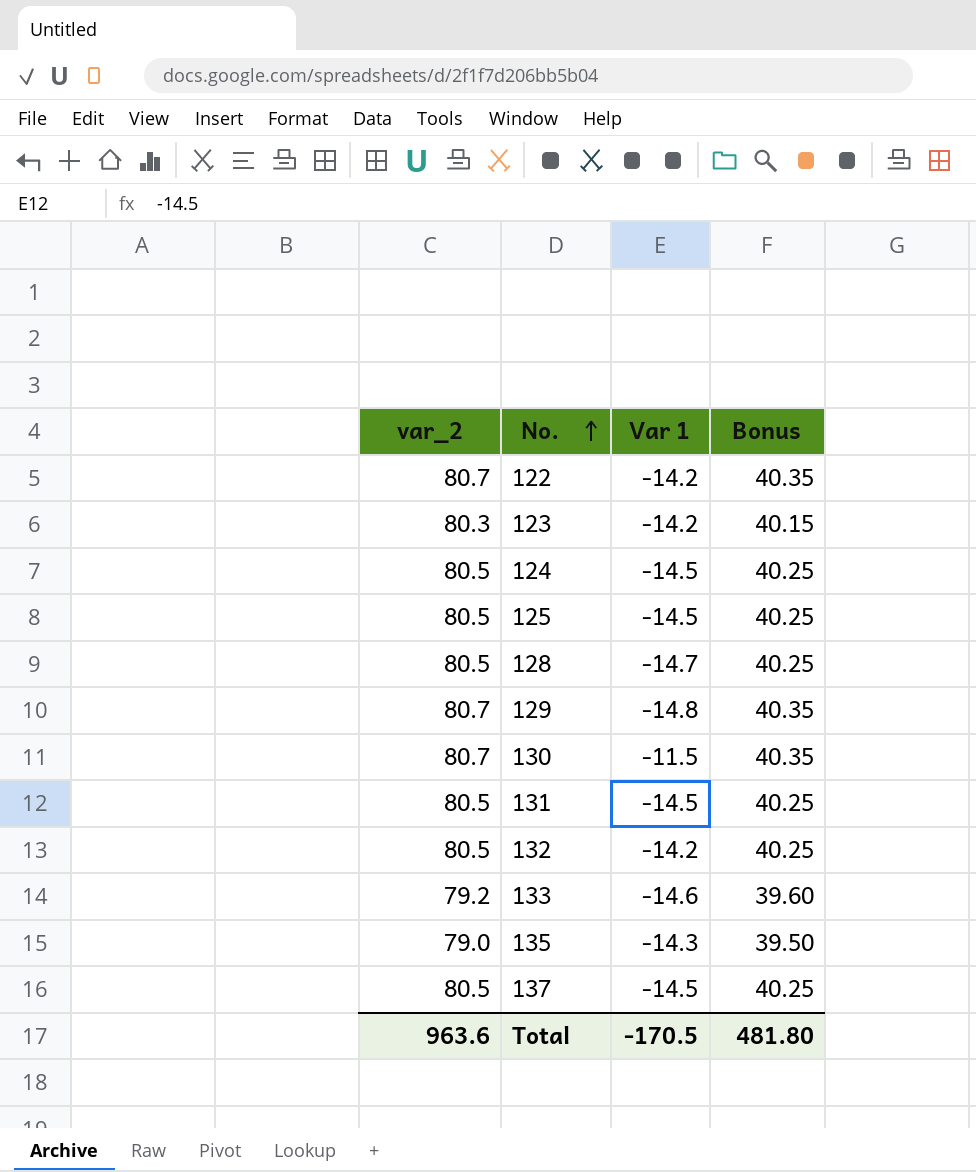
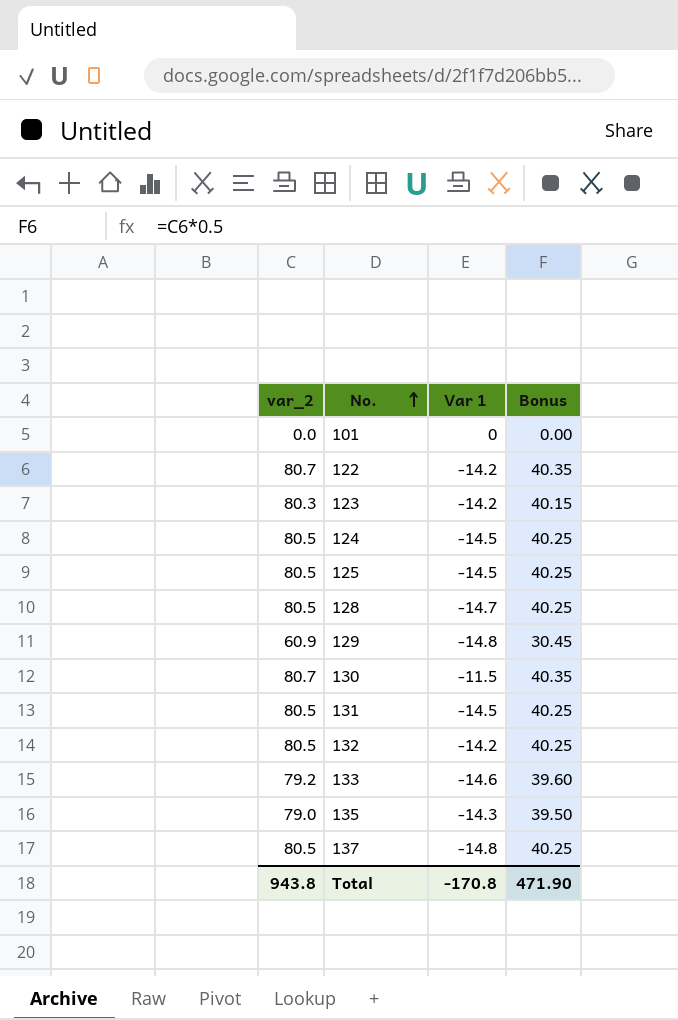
row 101: none -> 0.0 | 0 | 0.00
129 | var_2: 80.7 -> 60.9
129 | Bonus: 40.35 -> 30.45
137 | Var 1: -14.5 -> -14.8
Total | var_2: 963.6 -> 943.8
Total | Var 1: -170.5 -> -170.8
Total | Bonus: 481.80 -> 471.90

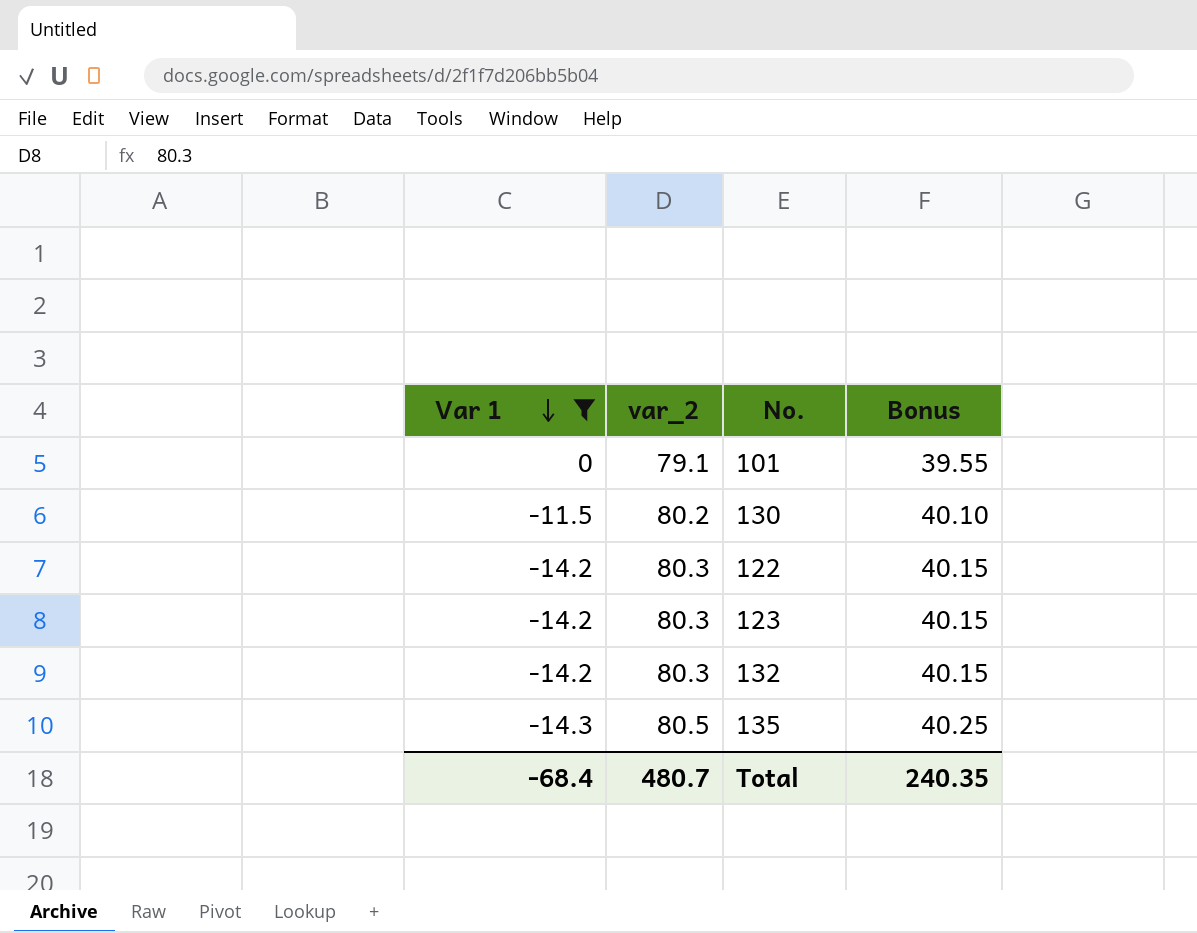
filter: none -> Var 1 >= -14.3
row order: No. ascending -> Var 1 descending
column Var 1 | position: 3 -> 1
101 | var_2: 0.0 -> 79.1
101 | Bonus: 0.00 -> 39.55
130 | var_2: 80.7 -> 80.2
130 | Bonus: 40.35 -> 40.10
122 | var_2: 80.7 -> 80.3
122 | Bonus: 40.35 -> 40.15
132 | var_2: 80.5 -> 80.3
132 | Bonus: 40.25 -> 40.15
135 | var_2: 79.0 -> 80.5
135 | Bonus: 39.50 -> 40.25
Total | Var 1: -170.8 -> -68.4
Total | var_2: 943.8 -> 480.7
Total | Bonus: 471.90 -> 240.35

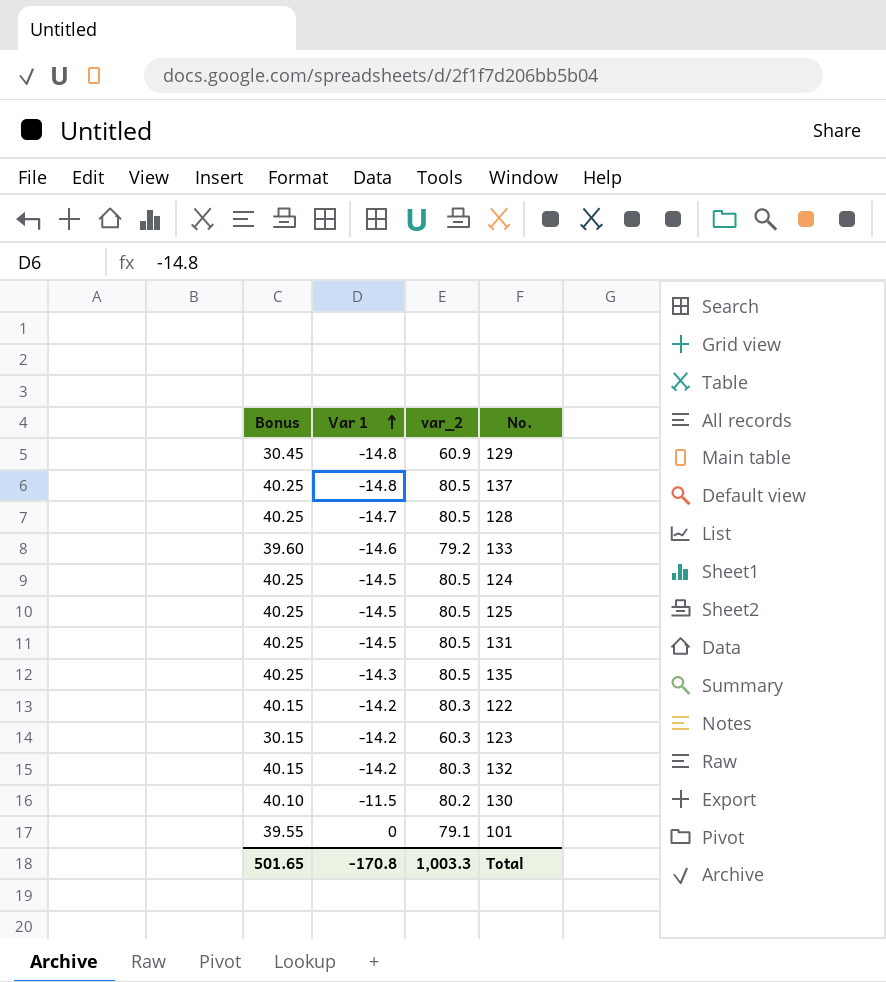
filter: Var 1 >= -14.3 -> none
row order: Var 1 descending -> Var 1 ascending
column Bonus | position: 4 -> 1
123 | Bonus: 40.15 -> 30.15
123 | var_2: 80.3 -> 60.3
Total | Bonus: 240.35 -> 501.65
Total | Var 1: -68.4 -> -170.8
Total | var_2: 480.7 -> 1,003.3

